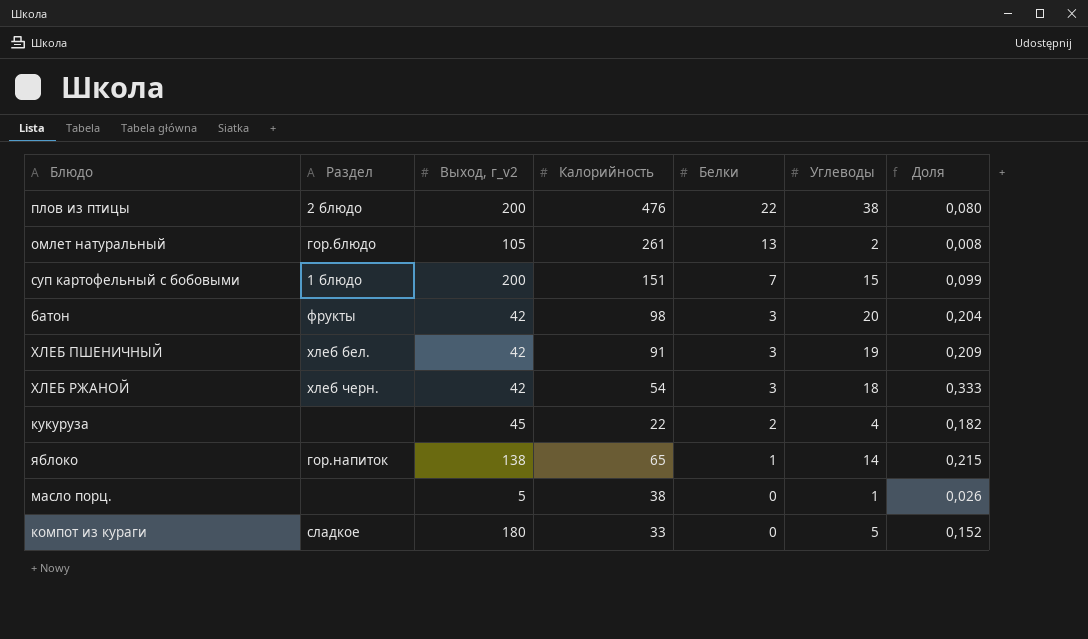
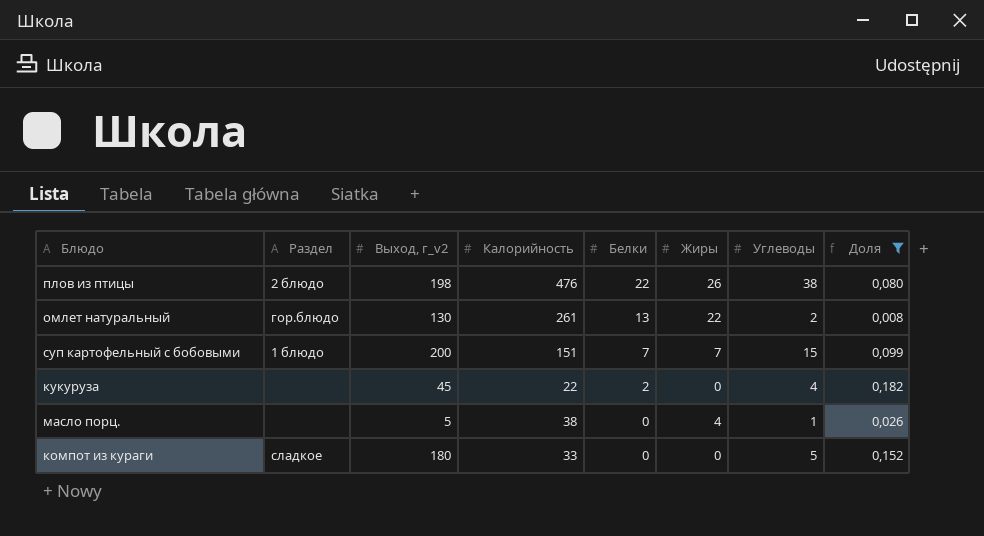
filter: none -> Доля <= 0,182
column Жиры | position: none -> 6
плов из птицы | Выход, г_v2: 200 -> 198
омлет натуральный | Выход, г_v2: 105 -> 130

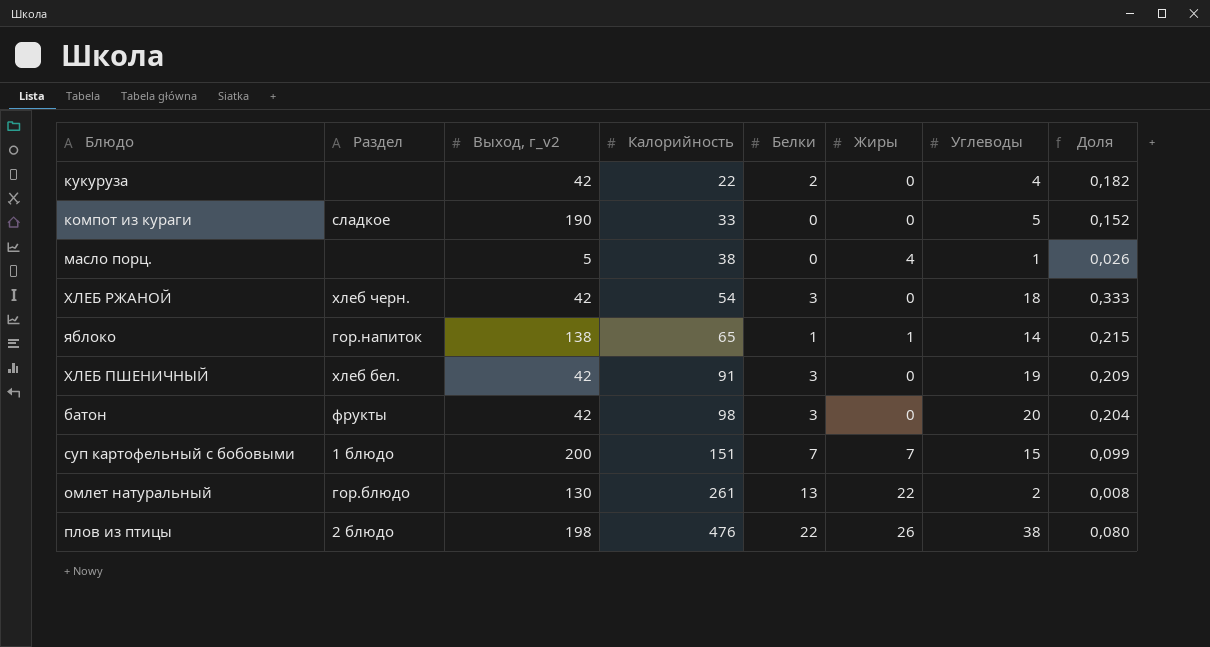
filter: Доля <= 0,182 -> none
row order: Белки descending -> Калорийность ascending
кукуруза | Выход, г_v2: 45 -> 42
компот из кураги | Выход, г_v2: 180 -> 190

